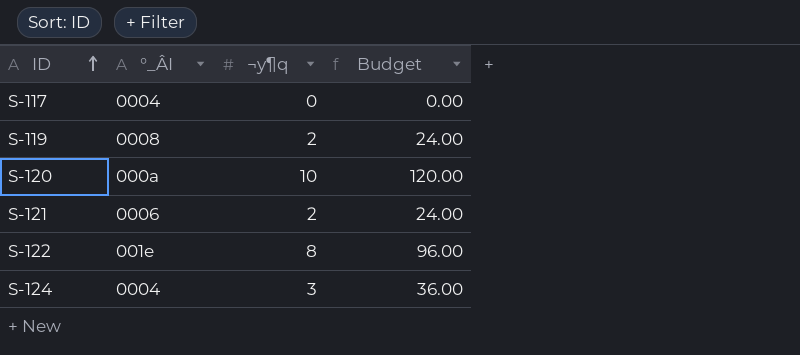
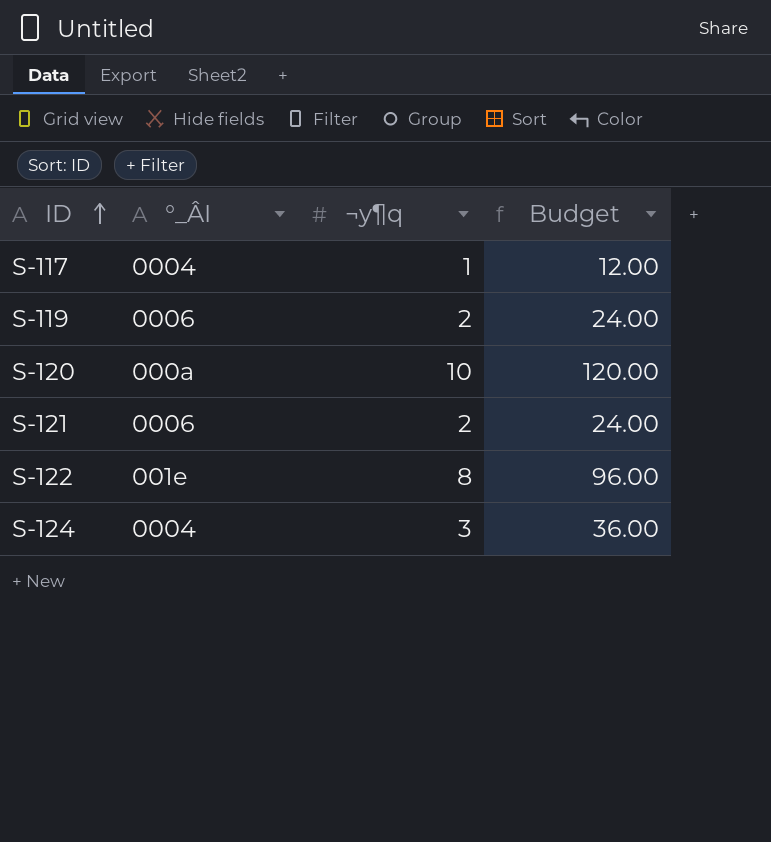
S-117 | ¬y¶q: 0 -> 1
S-117 | Budget: 0.00 -> 12.00
S-119 | °_ÂI: 0008 -> 0006

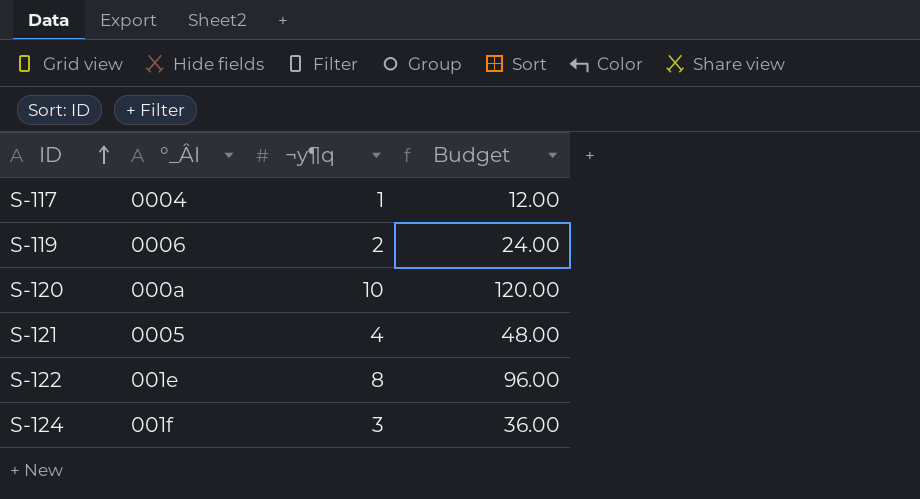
S-121 | °_ÂI: 0006 -> 0005
S-121 | ¬y¶q: 2 -> 4
S-121 | Budget: 24.00 -> 48.00
S-124 | °_ÂI: 0004 -> 001f

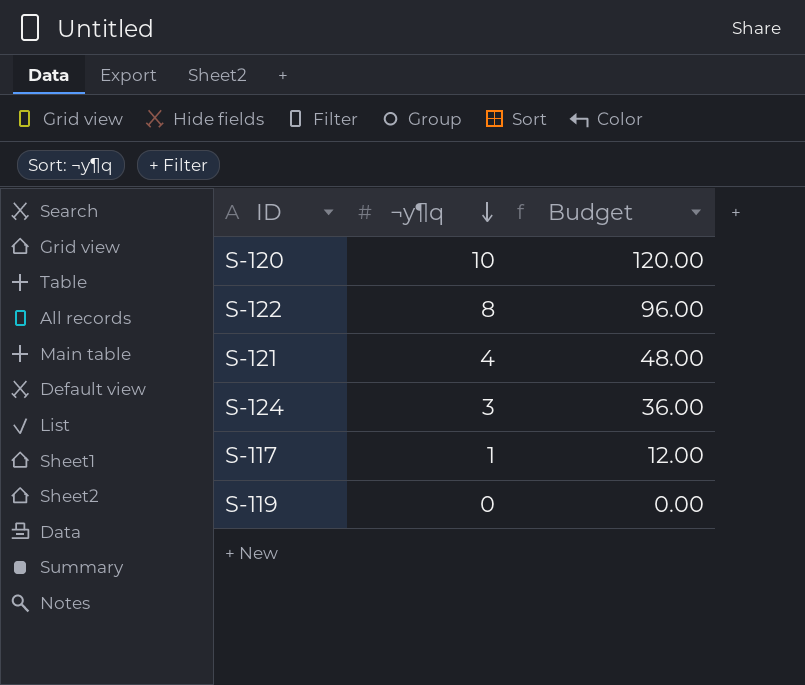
row order: ID ascending -> ¬y¶q descending
column °_ÂI | position: 2 -> none
S-119 | ¬y¶q: 2 -> 0
S-119 | Budget: 24.00 -> 0.00

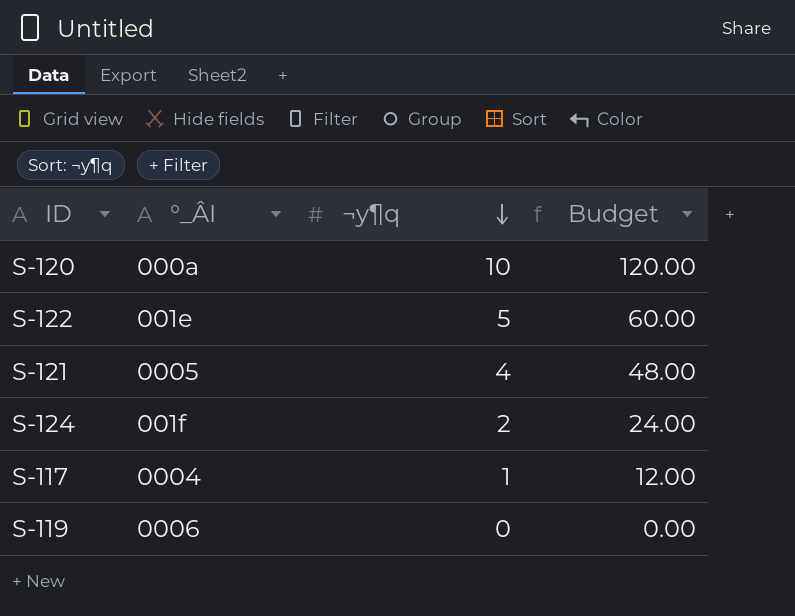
column °_ÂI | position: none -> 2
S-122 | ¬y¶q: 8 -> 5
S-122 | Budget: 96.00 -> 60.00
S-124 | ¬y¶q: 3 -> 2
S-124 | Budget: 36.00 -> 24.00

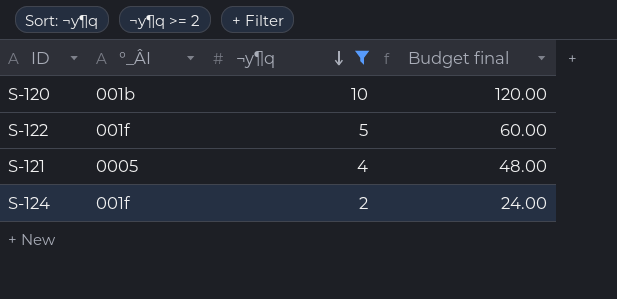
filter: none -> ¬y¶q >= 2
column name: Budget -> Budget final
S-120 | °_ÂI: 000a -> 001b
S-122 | °_ÂI: 001e -> 001f

